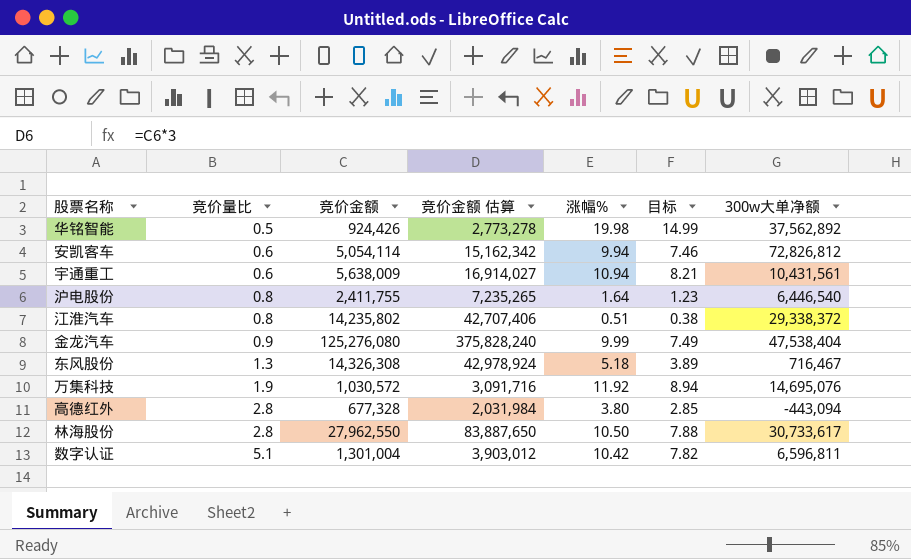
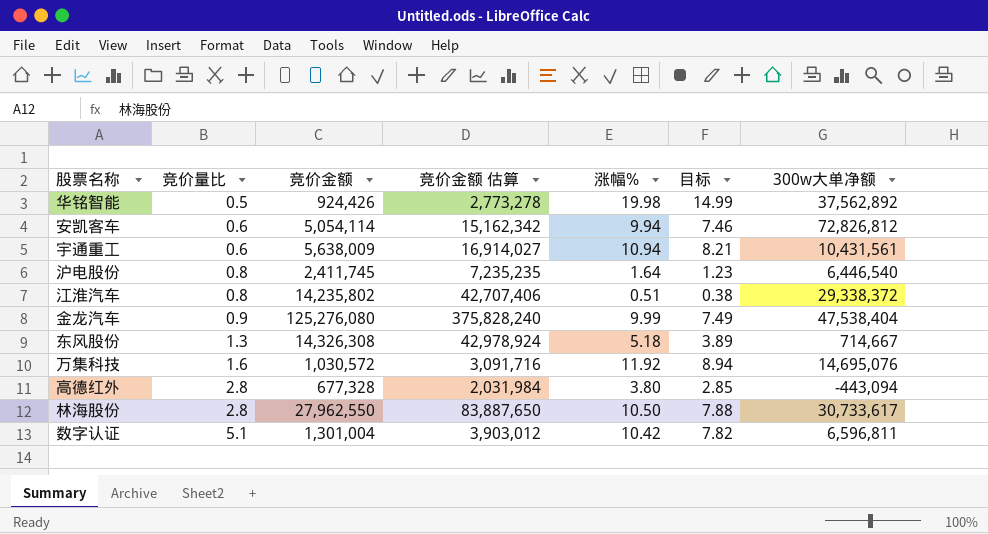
沪电股份 | 竞价金额: 2,411,755 -> 2,411,745
沪电股份 | 竞价金额 估算: 7,235,265 -> 7,235,235
东风股份 | 300w大单净额: 716,467 -> 714,667
万集科技 | 竞价量比: 1.9 -> 1.6

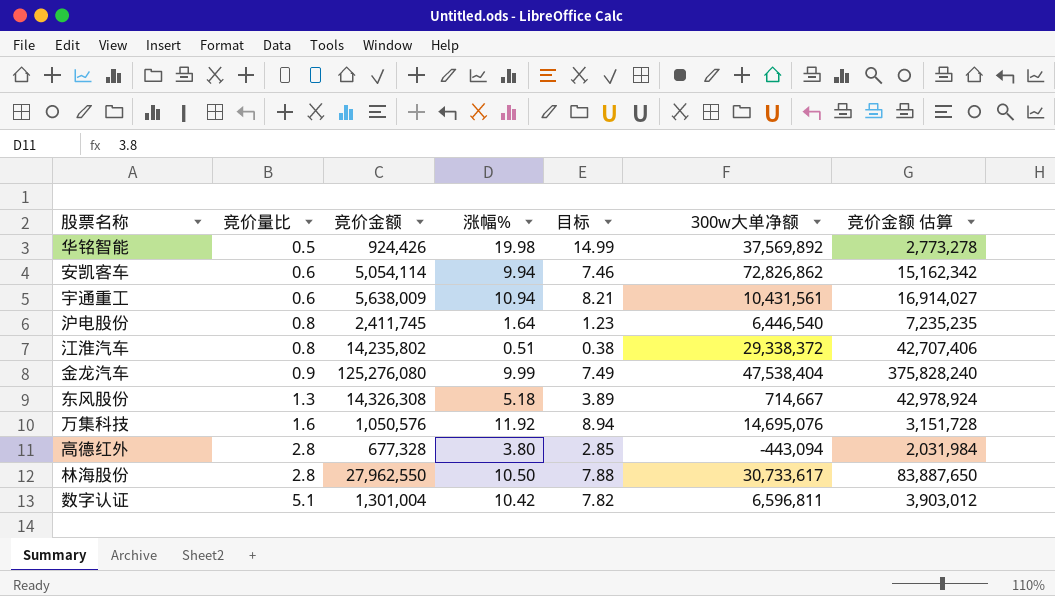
column 竞价金额 估算 | position: 4 -> 7
华铭智能 | 300w大单净额: 37,562,892 -> 37,569,892
安凯客车 | 300w大单净额: 72,826,812 -> 72,826,862
万集科技 | 竞价金额: 1,030,572 -> 1,050,576
万集科技 | 竞价金额 估算: 3,091,716 -> 3,151,728

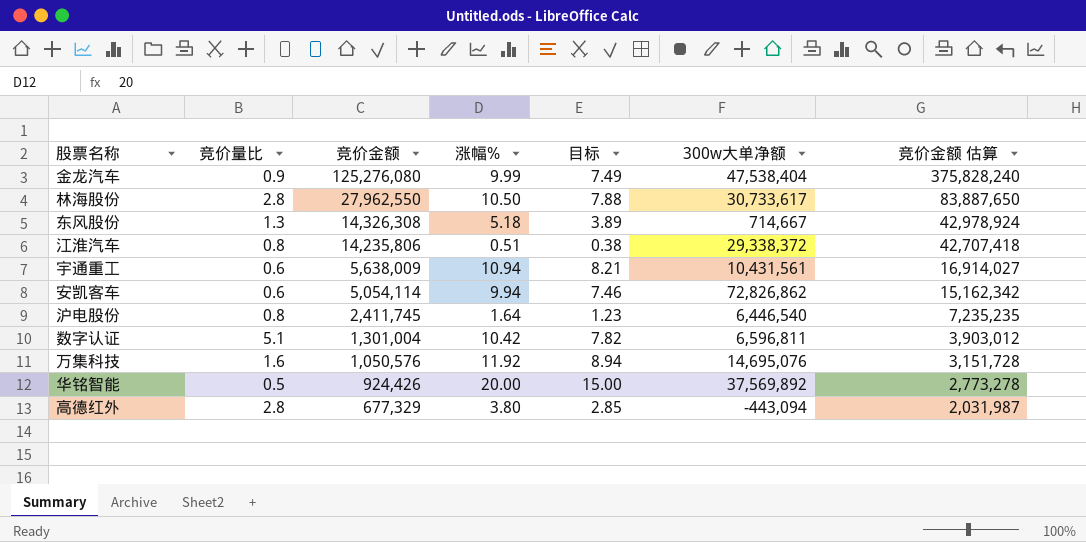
row order: 竞价量比 ascending -> 竞价金额 descending
江淮汽车 | 竞价金额: 14,235,802 -> 14,235,806
江淮汽车 | 竞价金额 估算: 42,707,406 -> 42,707,418
华铭智能 | 涨幅%: 19.98 -> 20.00
华铭智能 | 目标: 14.99 -> 15.00
高德红外 | 竞价金额: 677,328 -> 677,329
高德红外 | 竞价金额 估算: 2,031,984 -> 2,031,987

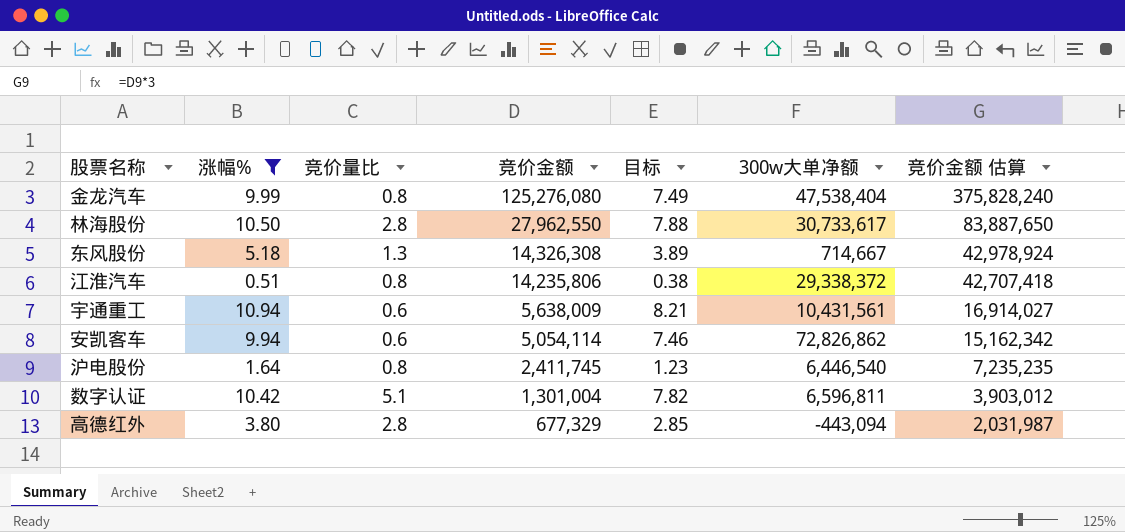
filter: none -> 涨幅% <= 10.94
column 涨幅% | position: 4 -> 2
金龙汽车 | 竞价量比: 0.9 -> 0.8

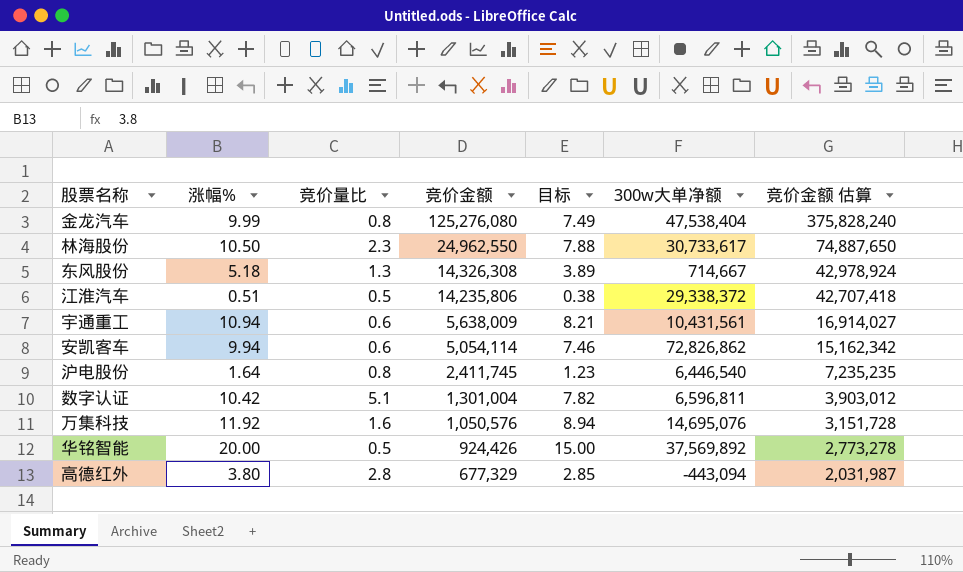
filter: 涨幅% <= 10.94 -> none
林海股份 | 竞价量比: 2.8 -> 2.3
林海股份 | 竞价金额: 27,962,550 -> 24,962,550
林海股份 | 竞价金额 估算: 83,887,650 -> 74,887,650
江淮汽车 | 竞价量比: 0.8 -> 0.5

